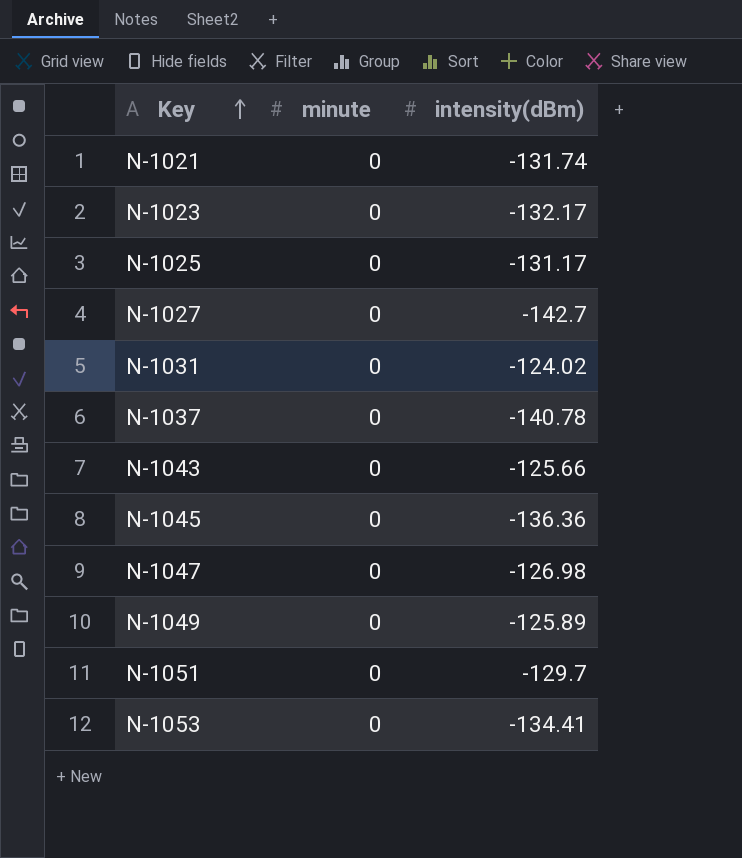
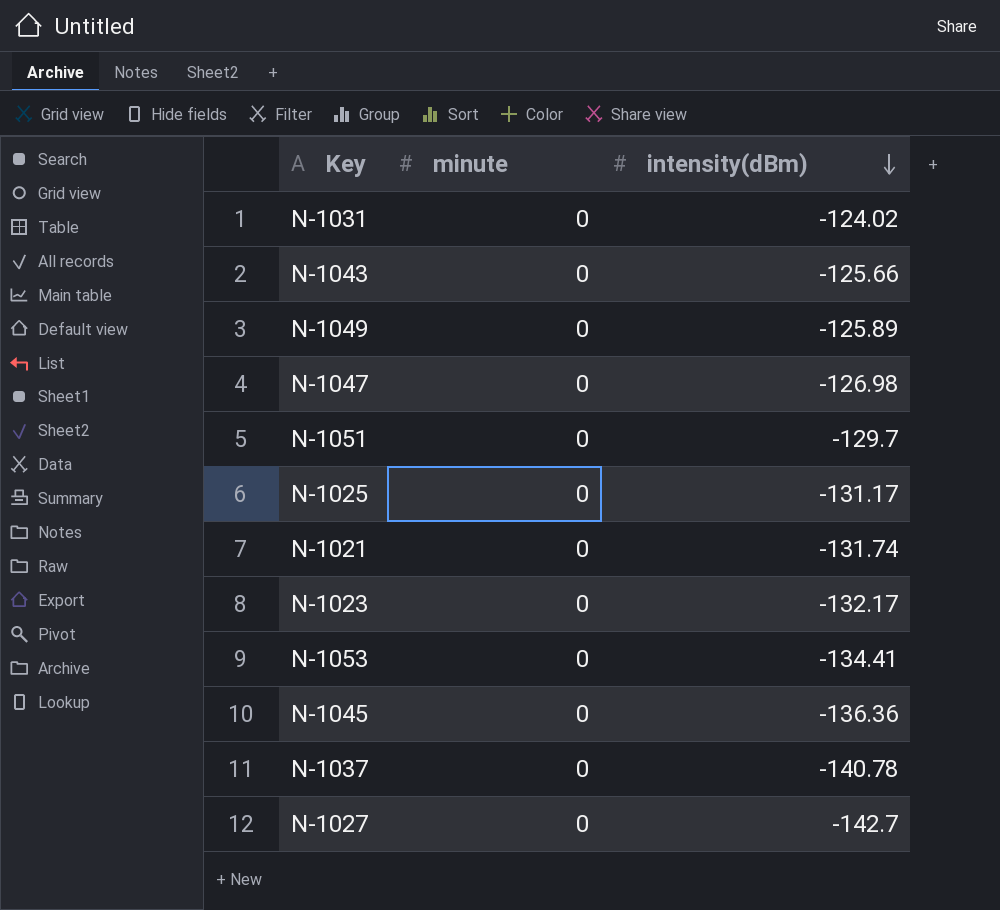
row order: Key ascending -> intensity(dBm) descending

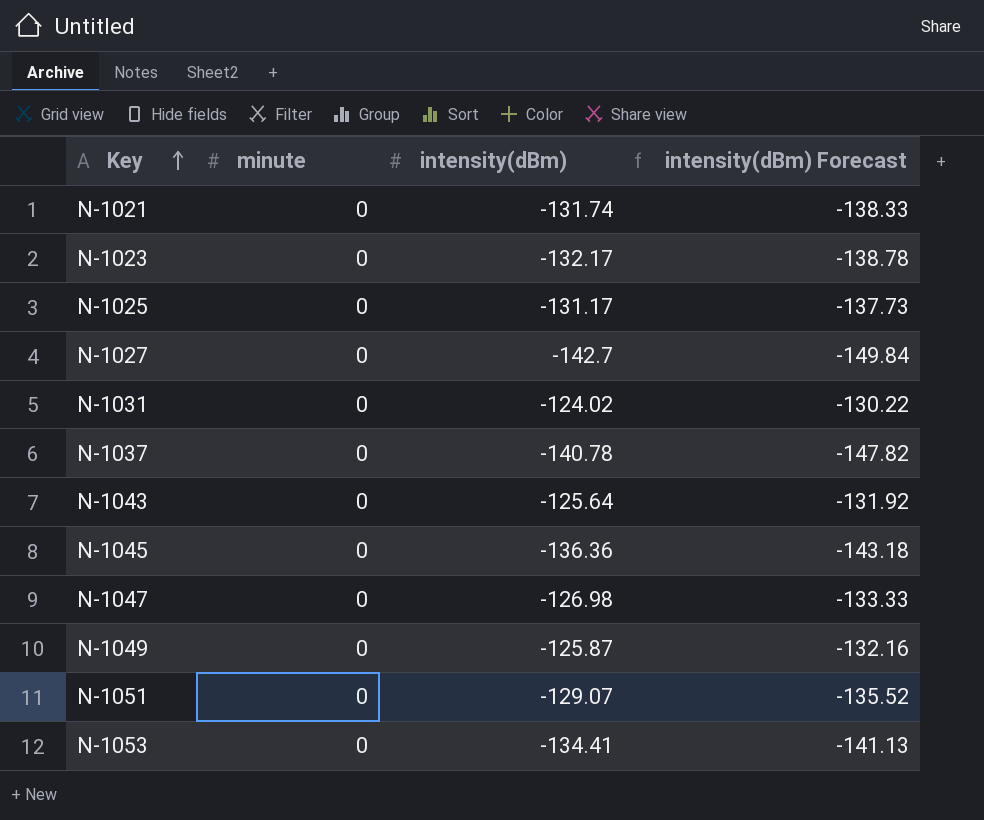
row order: intensity(dBm) descending -> Key ascending
column intensity(dBm) Forecast | formula: none -> [intensity(dBm)] * 1.05
N-1043 | intensity(dBm): -125.66 -> -125.64
N-1049 | intensity(dBm): -125.89 -> -125.87
N-1051 | intensity(dBm): -129.7 -> -129.07

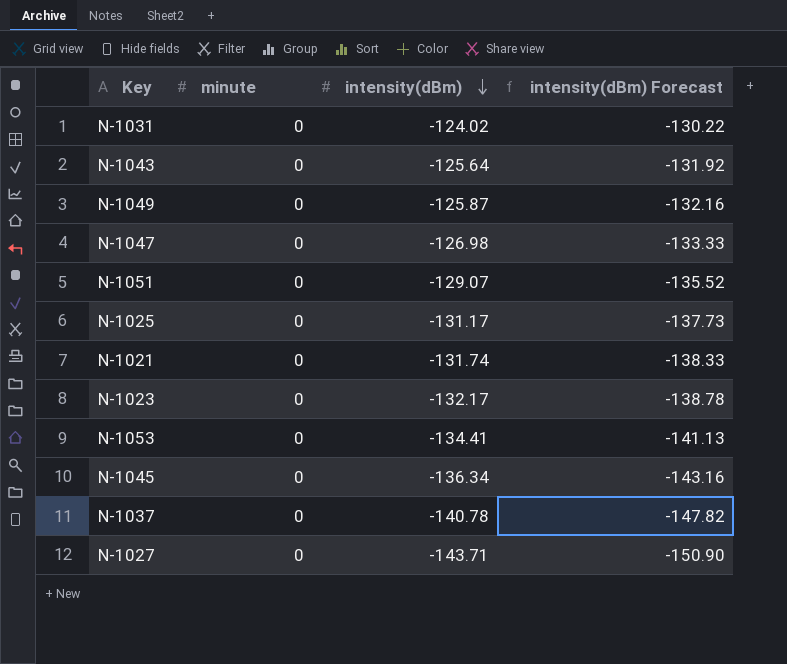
row order: Key ascending -> intensity(dBm) descending
N-1045 | intensity(dBm): -136.36 -> -136.34
N-1045 | intensity(dBm) Forecast: -143.18 -> -143.16
N-1027 | intensity(dBm): -142.7 -> -143.71
N-1027 | intensity(dBm) Forecast: -149.84 -> -150.90

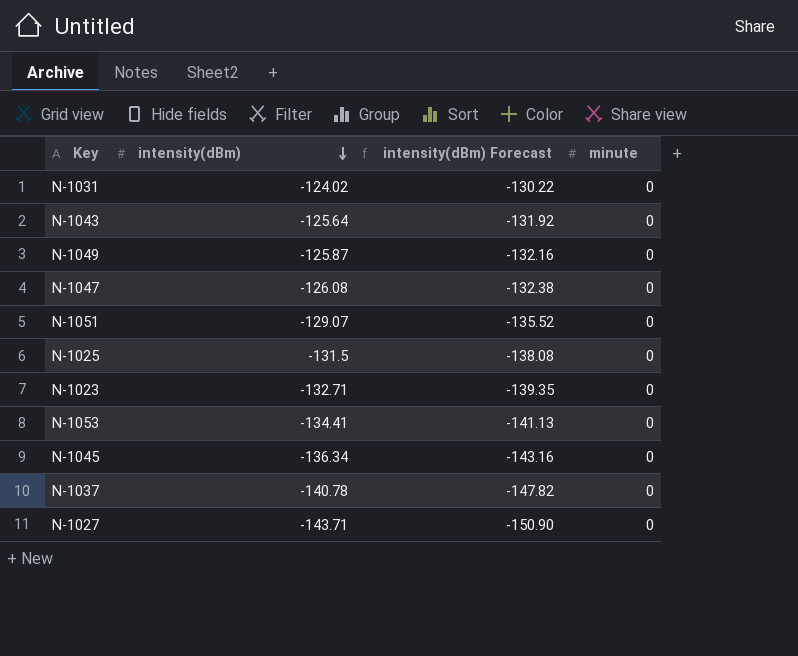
column minute | position: 2 -> 4
row N-1021: 0 | -131.74 | -138.33 -> none
N-1047 | intensity(dBm): -126.98 -> -126.08
N-1047 | intensity(dBm) Forecast: -133.33 -> -132.38
N-1025 | intensity(dBm): -131.17 -> -131.5
N-1025 | intensity(dBm) Forecast: -137.73 -> -138.08
N-1023 | intensity(dBm): -132.17 -> -132.71
N-1023 | intensity(dBm) Forecast: -138.78 -> -139.35

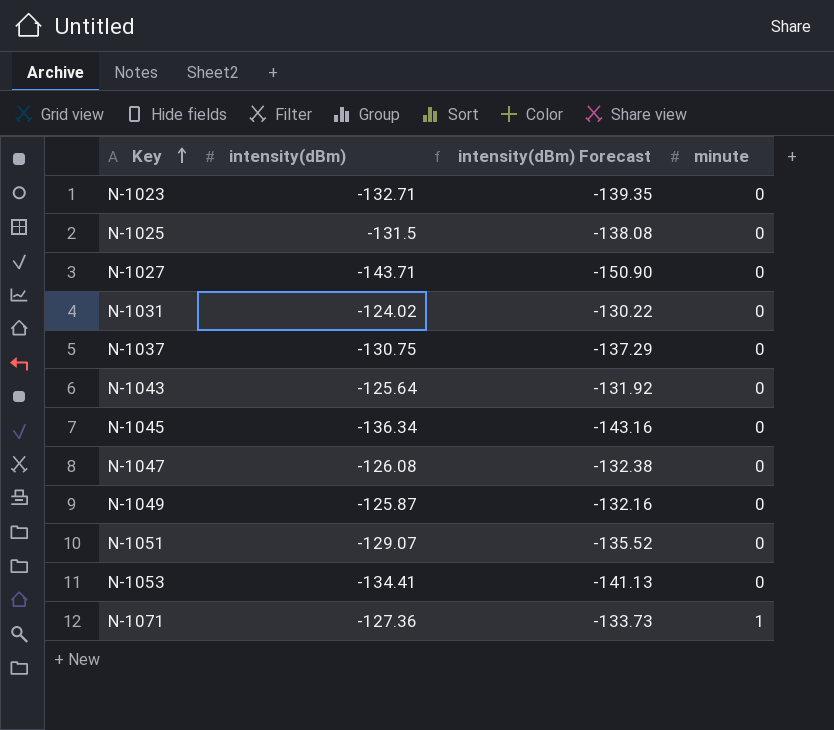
row order: intensity(dBm) descending -> Key ascending
N-1037 | intensity(dBm): -140.78 -> -130.75
N-1037 | intensity(dBm) Forecast: -147.82 -> -137.29
row N-1071: none -> -127.36 | -133.73 | 1

